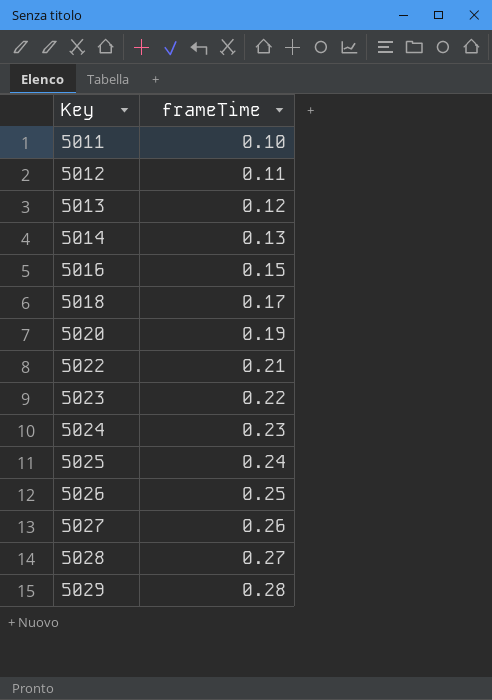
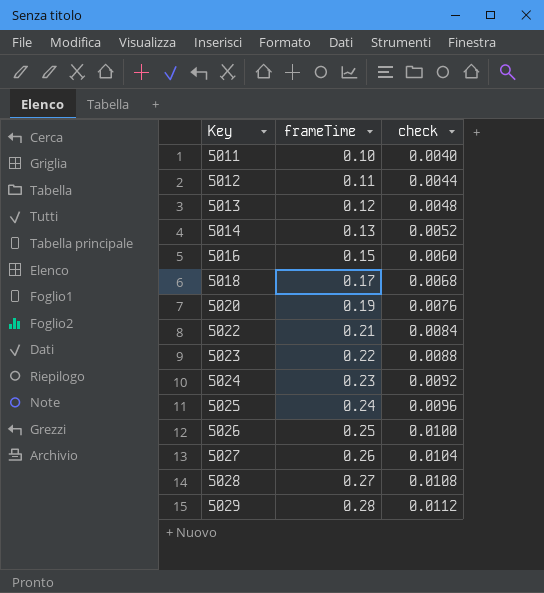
column check | formula: none -> [frameTime] * 0.04

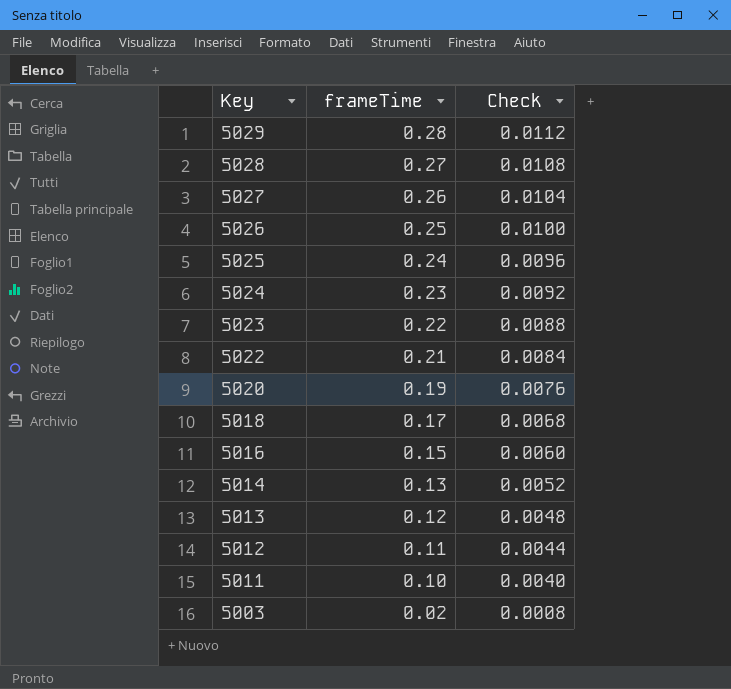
row order: Key ascending -> Key descending
column name: check -> Check
row 5003: none -> 0.02 | 0.0008

